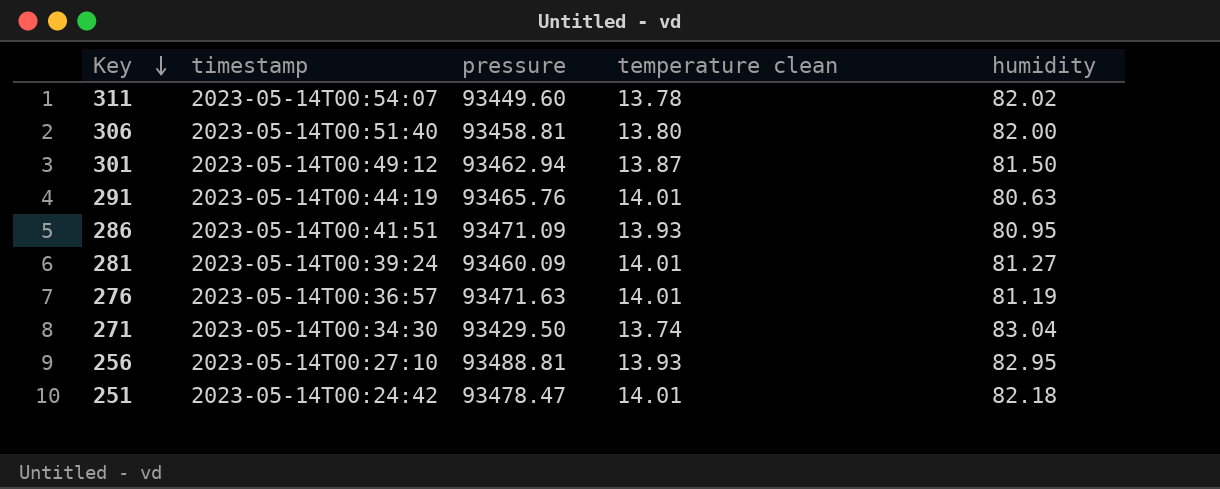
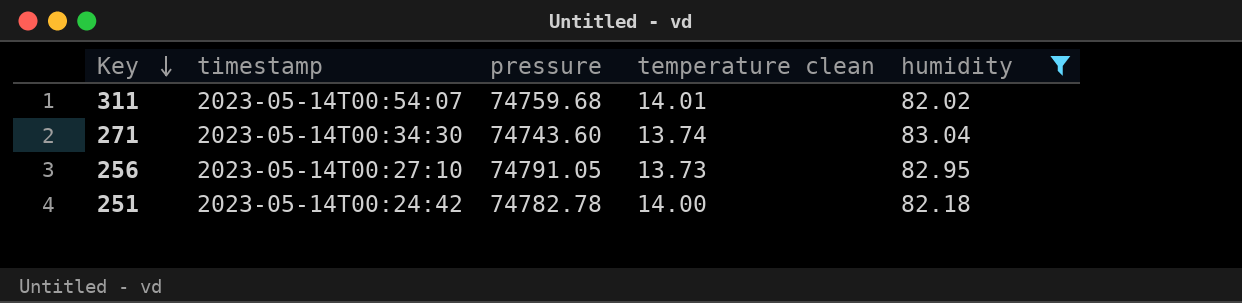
filter: none -> humidity >= 82.02
311 | pressure: 93449.60 -> 74759.68
311 | temperature clean: 13.78 -> 14.01
271 | pressure: 93429.50 -> 74743.60
256 | pressure: 93488.81 -> 74791.05
256 | temperature clean: 13.93 -> 13.73
251 | pressure: 93478.47 -> 74782.78
251 | temperature clean: 14.01 -> 14.00

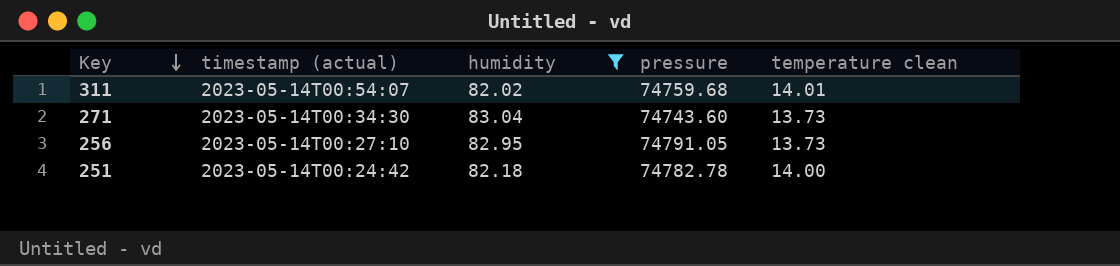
column name: timestamp -> timestamp (actual)
column humidity | position: 5 -> 3
271 | temperature clean: 13.74 -> 13.73

